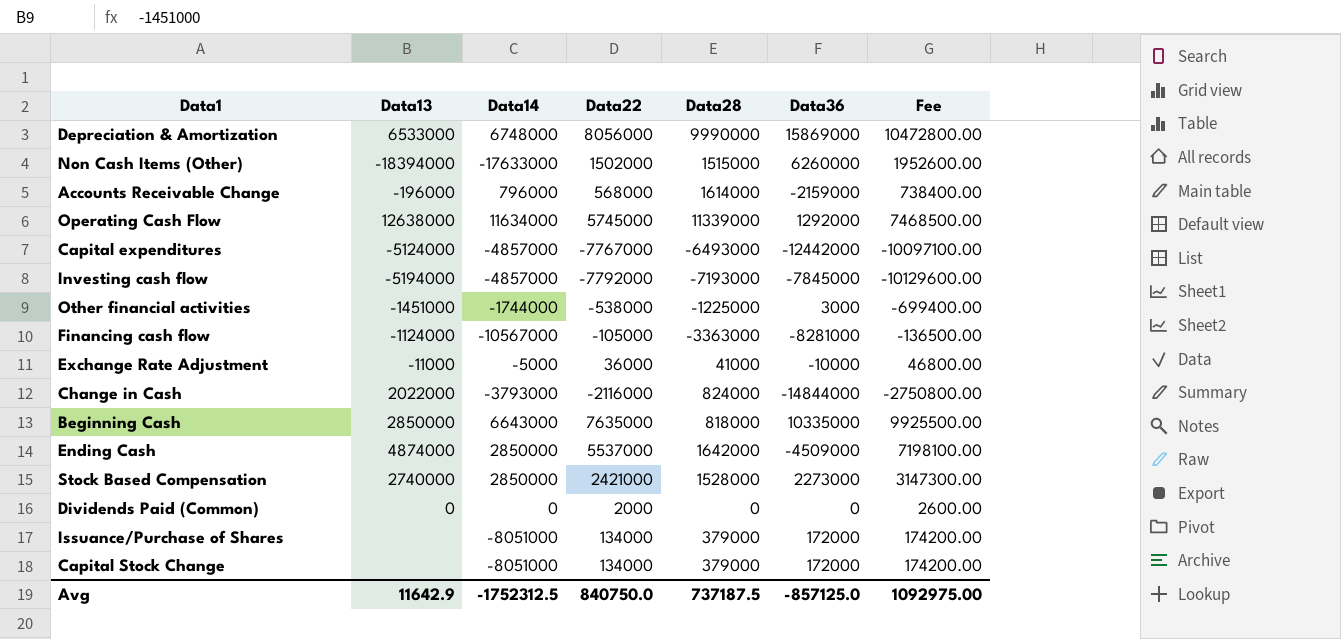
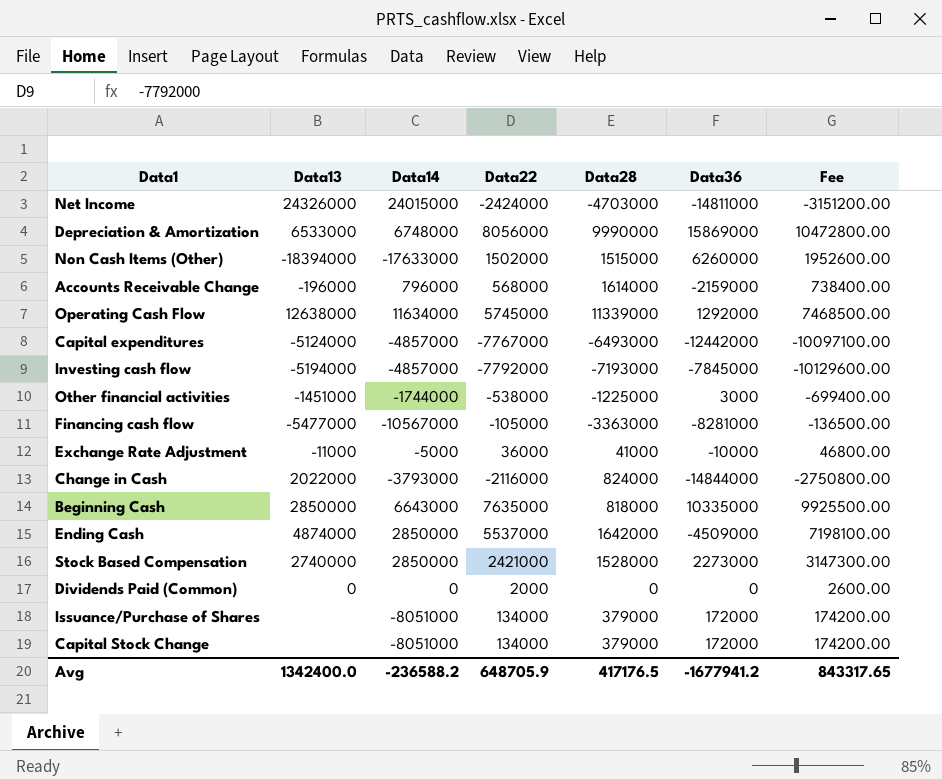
row Net Income: none -> 24326000 | 24015000 | -2424000 | -4703000 | -14811000 | -3151200.00
Financing cash flow | Data13: -1124000 -> -5477000
Avg | Data13: 11642.9 -> 1342400.0
Avg | Data14: -1752312.5 -> -236588.2
Avg | Data22: 840750.0 -> 648705.9
Avg | Data28: 737187.5 -> 417176.5
Avg | Data36: -857125.0 -> -1677941.2
Avg | Fee: 1092975.00 -> 843317.65

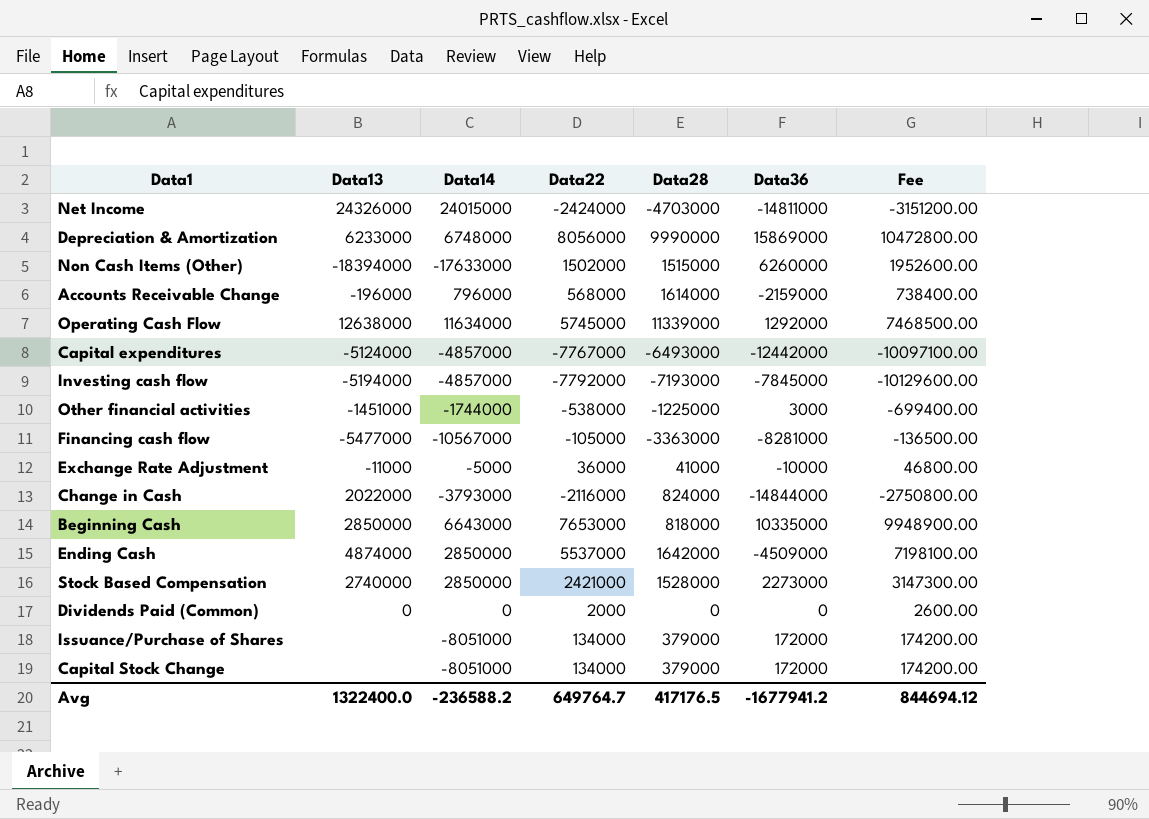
Depreciation & Amortization | Data13: 6533000 -> 6233000
Beginning Cash | Data22: 7635000 -> 7653000
Beginning Cash | Fee: 9925500.00 -> 9948900.00
Avg | Data13: 1342400.0 -> 1322400.0
Avg | Data22: 648705.9 -> 649764.7
Avg | Fee: 843317.65 -> 844694.12

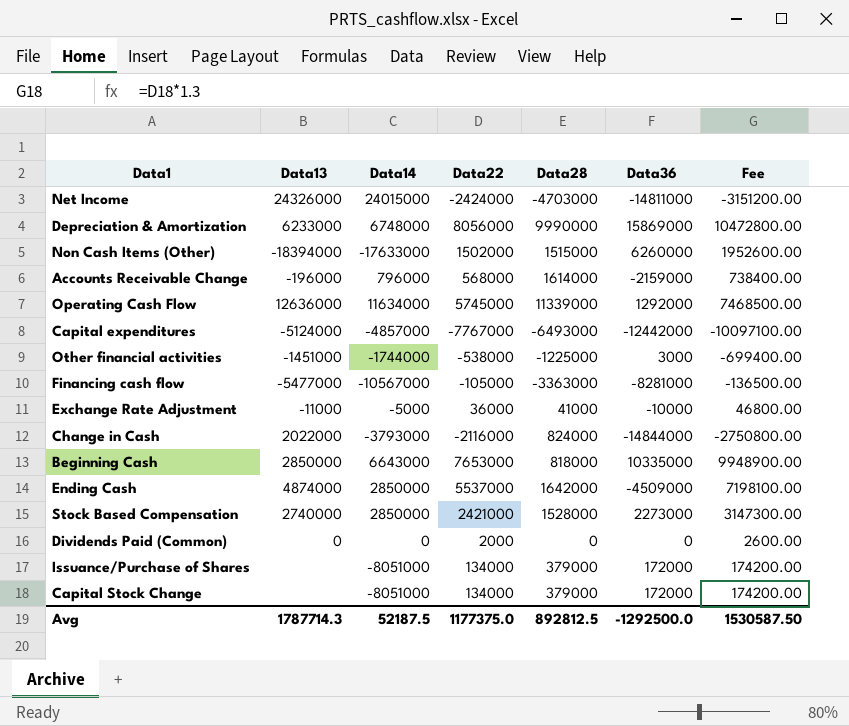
row Investing cash flow: -5194000 | -4857000 | -7792000 | -7193000 | -7845000 | -10129600.00 -> none
Operating Cash Flow | Data13: 12638000 -> 12636000
Avg | Data13: 1322400.0 -> 1787714.3
Avg | Data14: -236588.2 -> 52187.5
Avg | Data22: 649764.7 -> 1177375.0
Avg | Data28: 417176.5 -> 892812.5
Avg | Data36: -1677941.2 -> -1292500.0
Avg | Fee: 844694.12 -> 1530587.50

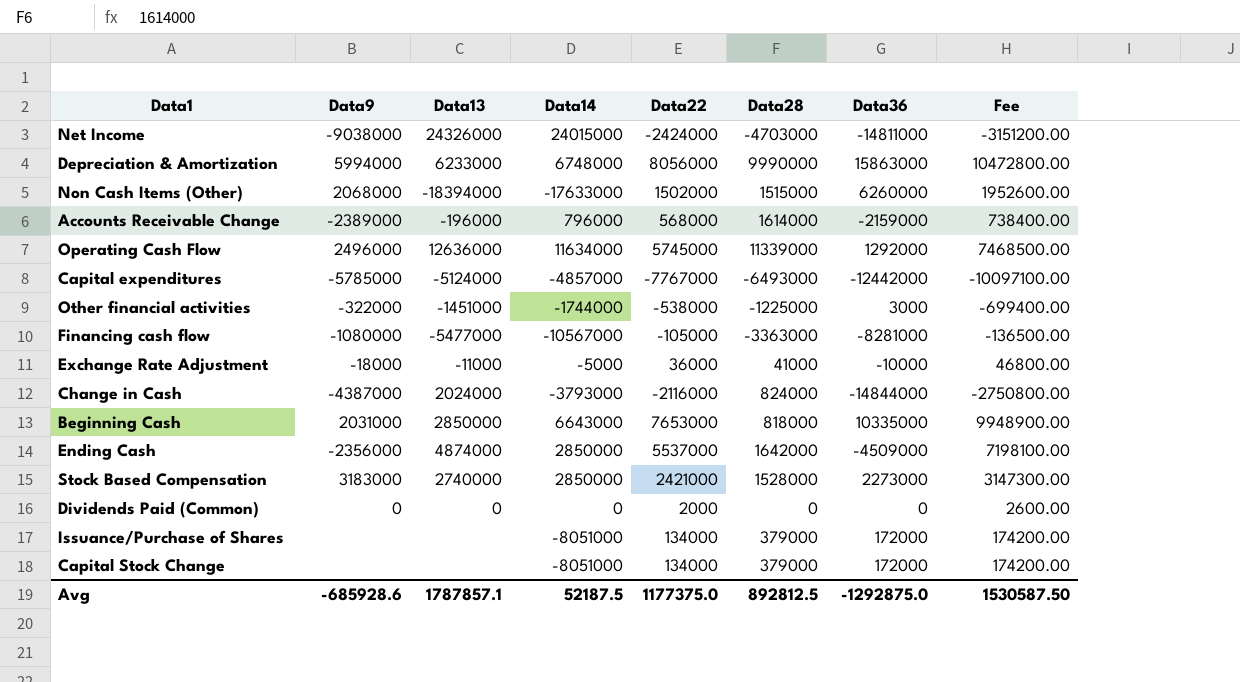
column Data9 | position: none -> 2
Depreciation & Amortization | Data36: 15869000 -> 15863000
Change in Cash | Data13: 2022000 -> 2024000
Avg | Data13: 1787714.3 -> 1787857.1
Avg | Data36: -1292500.0 -> -1292875.0

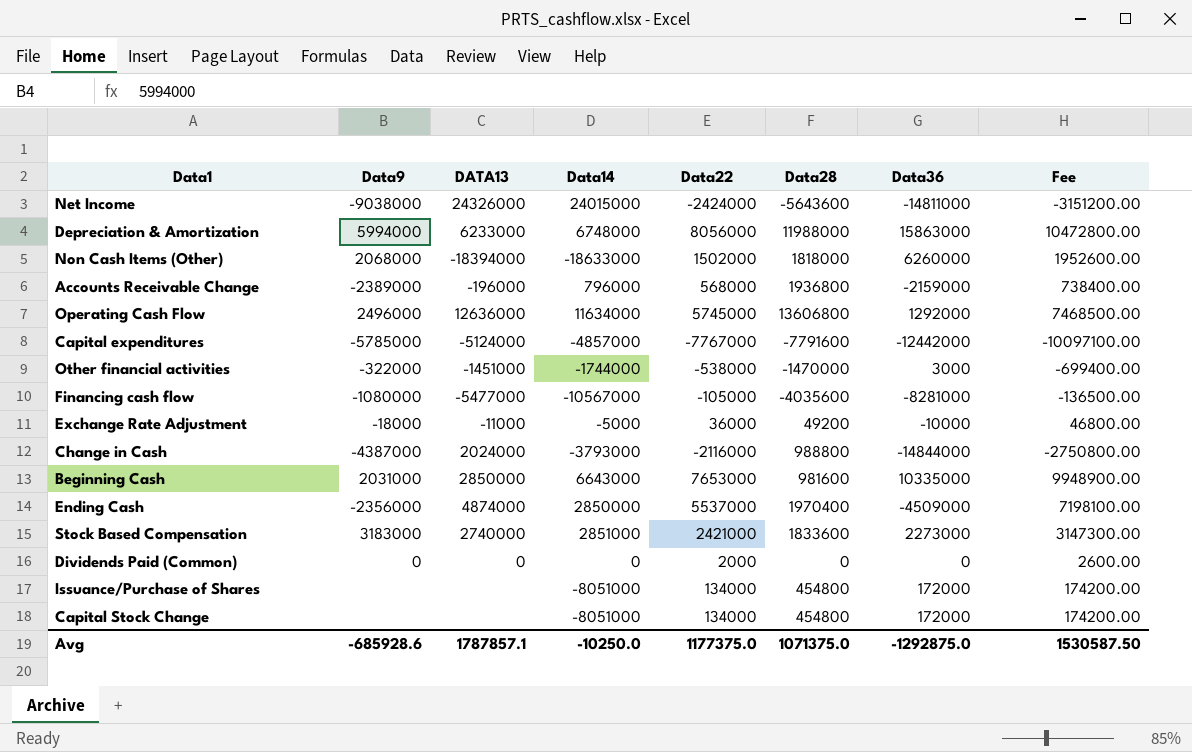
column name: Data13 -> DATA13
Net Income | Data28: -4703000 -> -5643600
Depreciation & Amortization | Data28: 9990000 -> 11988000
Non Cash Items (Other) | Data14: -17633000 -> -18633000
Non Cash Items (Other) | Data28: 1515000 -> 1818000
Accounts Receivable Change | Data28: 1614000 -> 1936800
Operating Cash Flow | Data28: 11339000 -> 13606800
Capital expenditures | Data28: -6493000 -> -7791600
Other financial activities | Data28: -1225000 -> -1470000
Financing cash flow | Data28: -3363000 -> -4035600
Exchange Rate Adjustment | Data28: 41000 -> 49200
Change in Cash | Data28: 824000 -> 988800
Beginning Cash | Data28: 818000 -> 981600
Ending Cash | Data28: 1642000 -> 1970400
Stock Based Compensation | Data14: 2850000 -> 2851000
Stock Based Compensation | Data28: 1528000 -> 1833600
Issuance/Purchase of Shares | Data28: 379000 -> 454800
Capital Stock Change | Data28: 379000 -> 454800
Avg | Data14: 52187.5 -> -10250.0
Avg | Data28: 892812.5 -> 1071375.0

